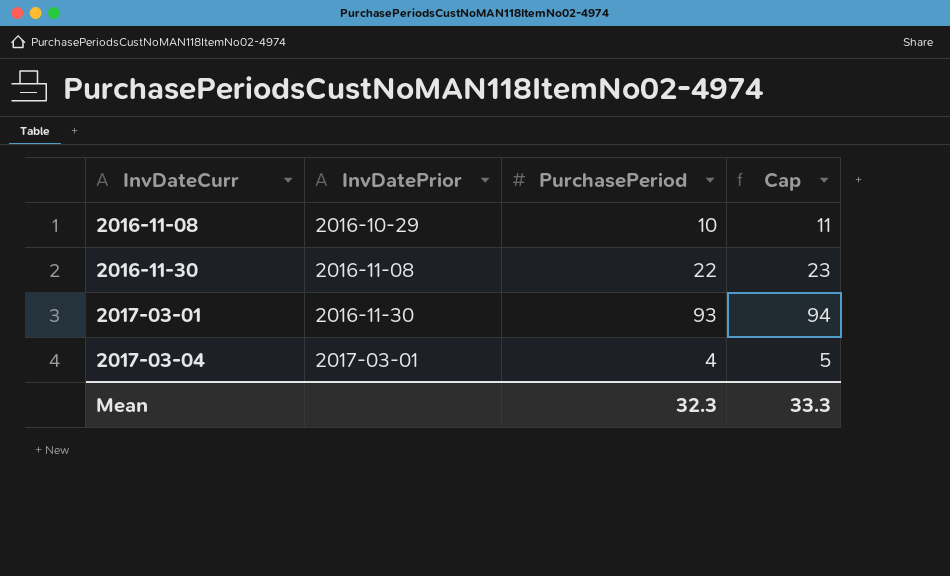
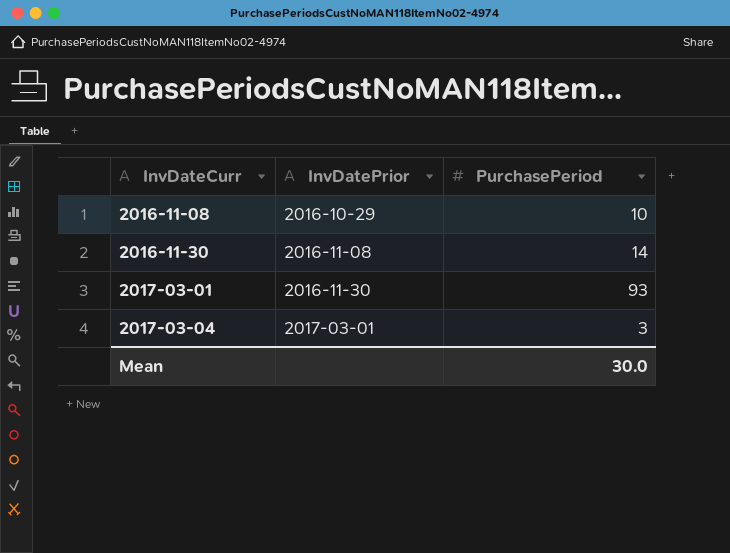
column Cap | formula: [PurchasePeriod] + 1 -> none
2016-11-30 | PurchasePeriod: 22 -> 14
2017-03-04 | PurchasePeriod: 4 -> 3
Mean | PurchasePeriod: 32.3 -> 30.0

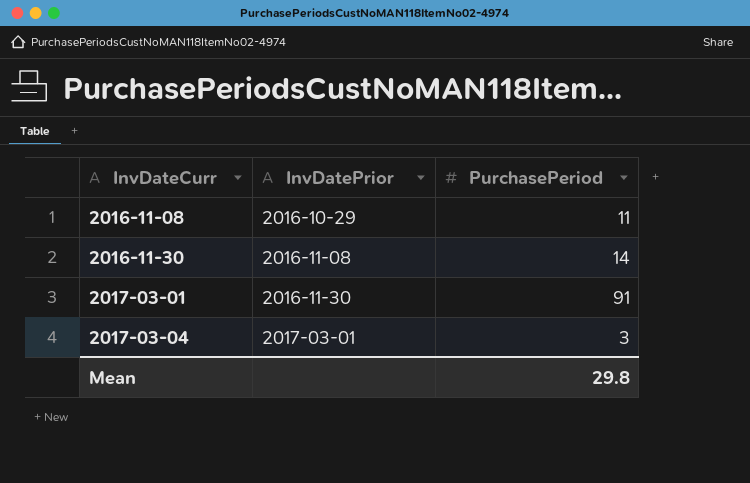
2016-11-08 | PurchasePeriod: 10 -> 11
2017-03-01 | PurchasePeriod: 93 -> 91
Mean | PurchasePeriod: 30.0 -> 29.8

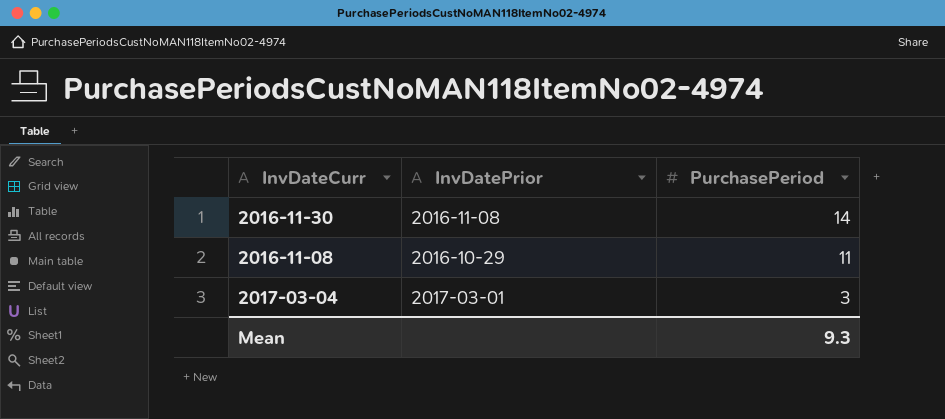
row order: InvDateCurr ascending -> PurchasePeriod descending
row 2017-03-01: 2016-11-30 | 91 -> none
Mean | PurchasePeriod: 29.8 -> 9.3

